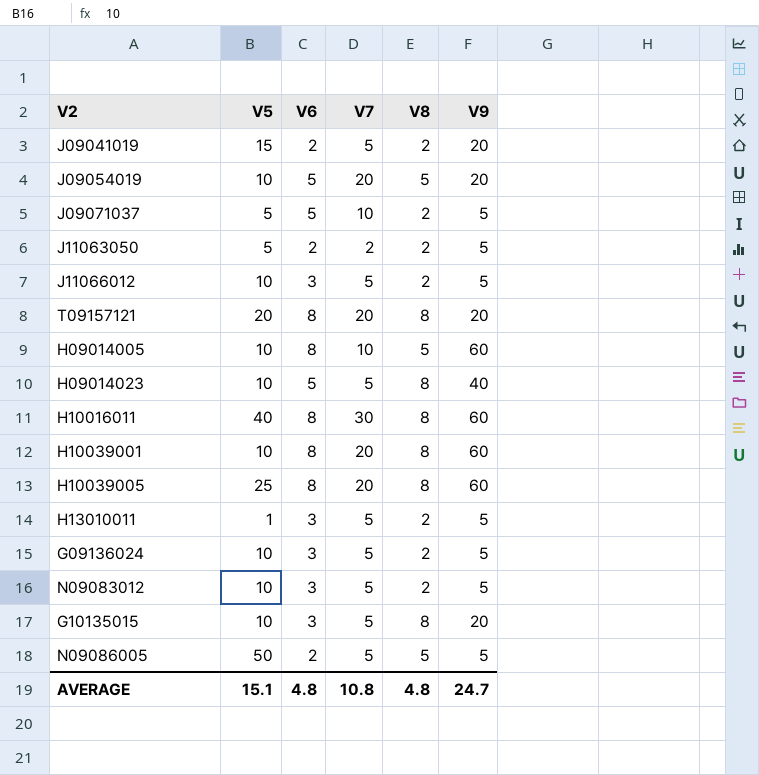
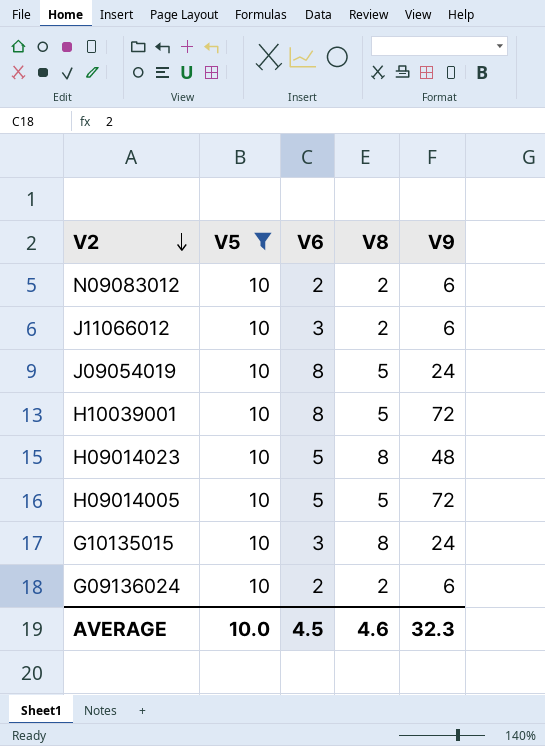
filter: none -> V5 = 10
row order: none -> V2 descending
column V7 | position: 4 -> none
N09083012 | V6: 3 -> 2
N09083012 | V9: 5 -> 6
J11066012 | V9: 5 -> 6
J09054019 | V6: 5 -> 8
J09054019 | V9: 20 -> 24
H10039001 | V8: 8 -> 5
H10039001 | V9: 60 -> 72
H09014023 | V9: 40 -> 48
H09014005 | V6: 8 -> 5
H09014005 | V9: 60 -> 72
G10135015 | V9: 20 -> 24
G09136024 | V6: 3 -> 2
G09136024 | V9: 5 -> 6
AVERAGE | V5: 15.1 -> 10.0
AVERAGE | V6: 4.8 -> 4.5
AVERAGE | V8: 4.8 -> 4.6
AVERAGE | V9: 24.7 -> 32.3

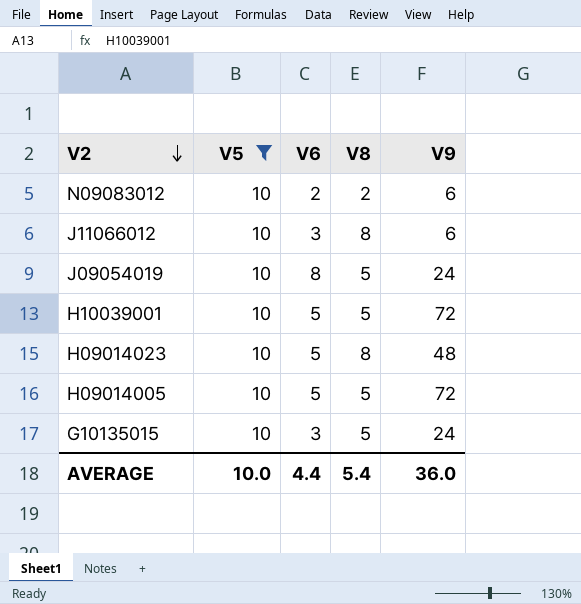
row G09136024: 10 | 2 | 2 | 6 -> none
J11066012 | V8: 2 -> 8
H10039001 | V6: 8 -> 5
G10135015 | V8: 8 -> 5
AVERAGE | V6: 4.5 -> 4.4
AVERAGE | V8: 4.6 -> 5.4
AVERAGE | V9: 32.3 -> 36.0

